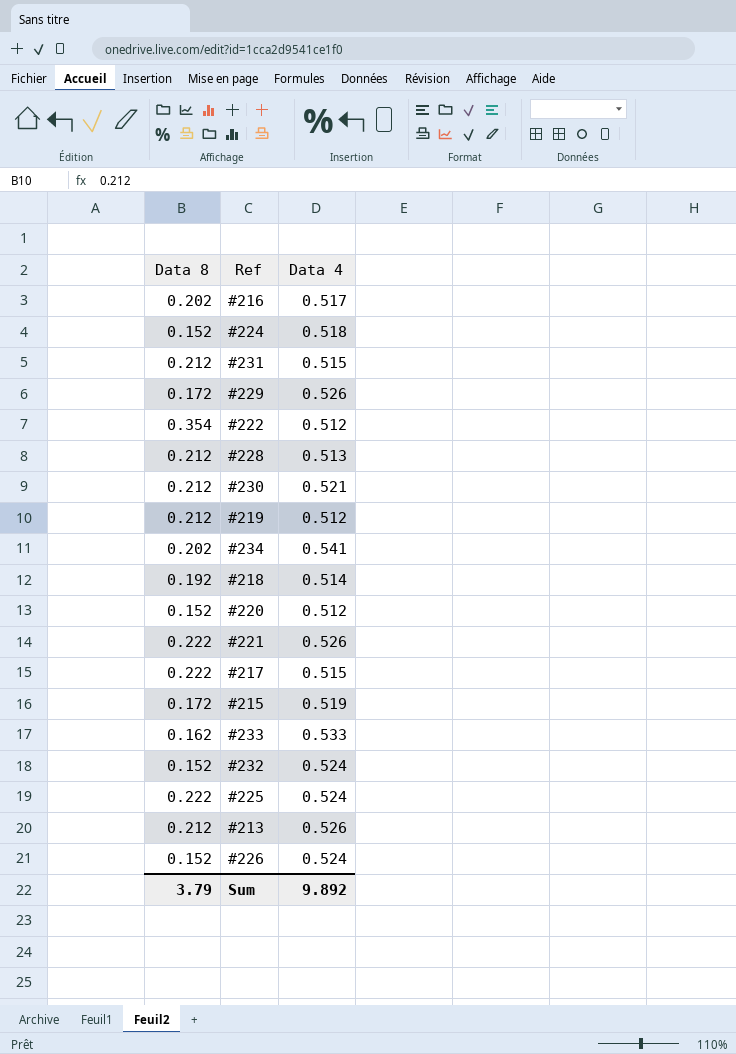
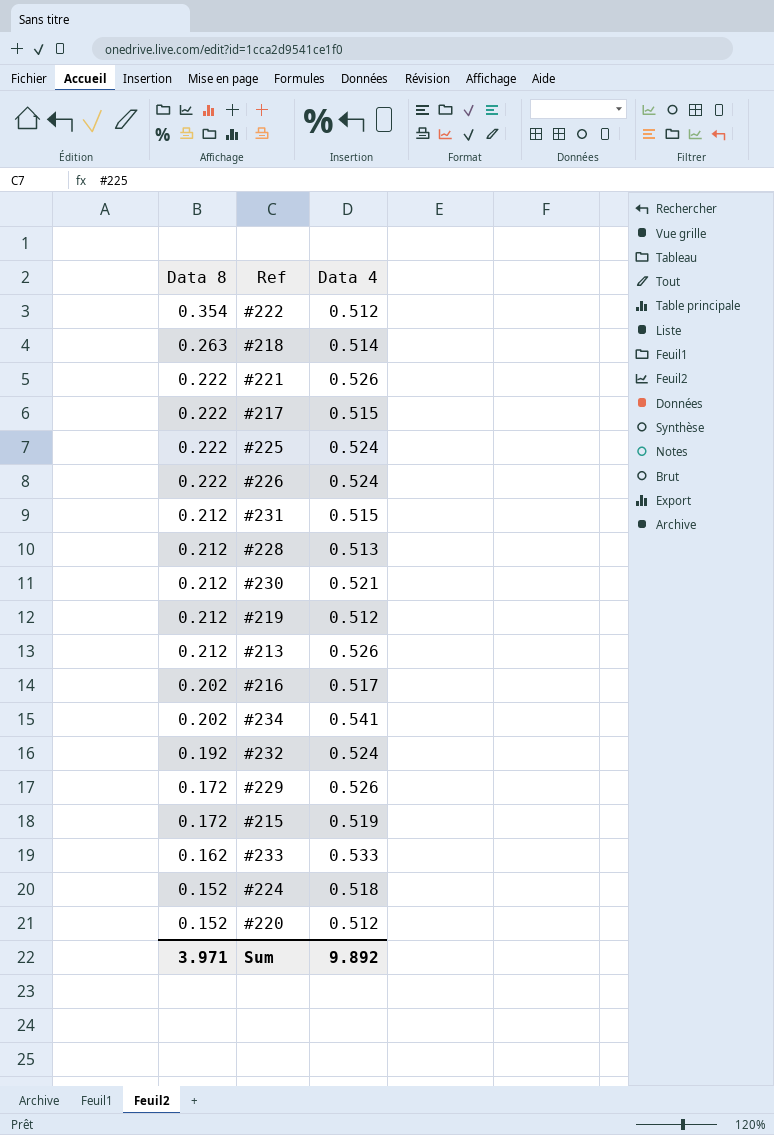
row order: none -> Data 8 descending
#218 | Data 8: 0.192 -> 0.263
#226 | Data 8: 0.152 -> 0.222
#232 | Data 8: 0.152 -> 0.192
Sum | Data 8: 3.79 -> 3.971

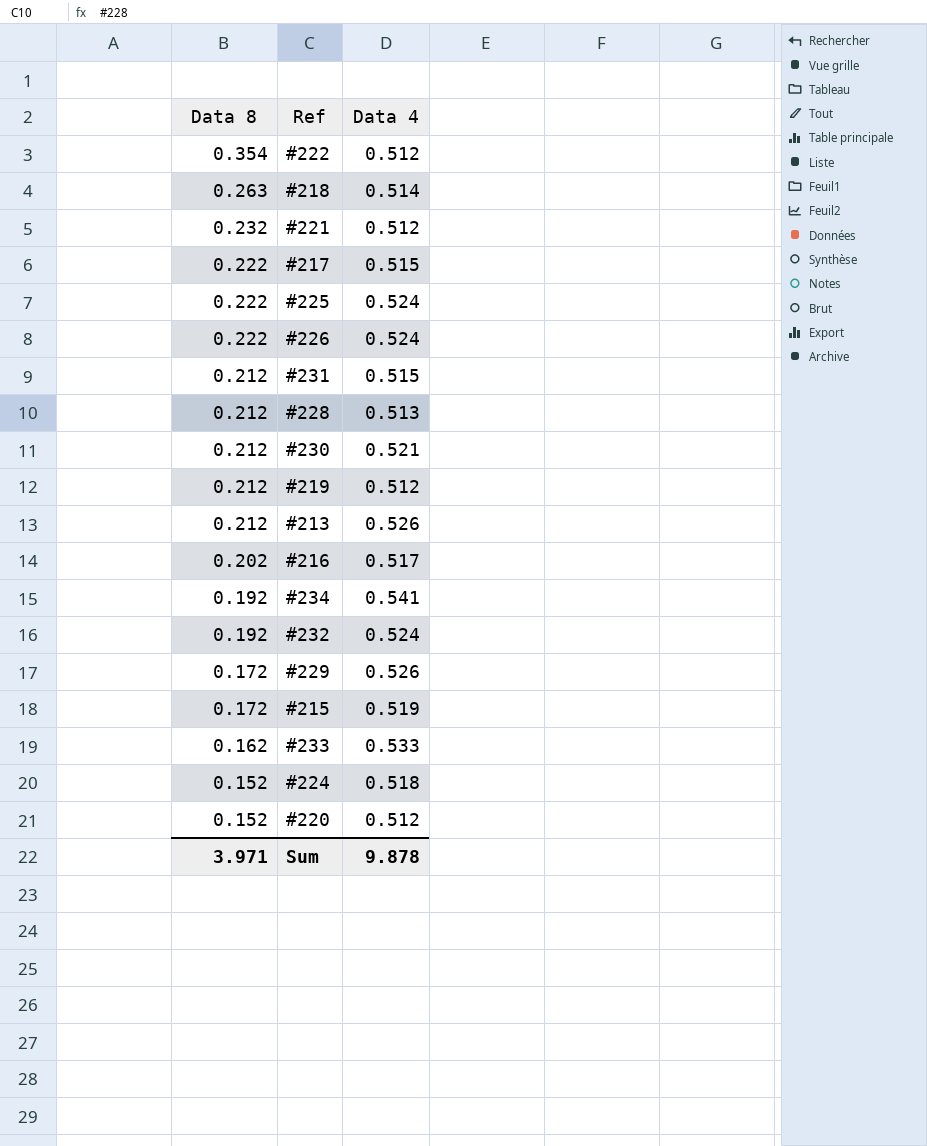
#221 | Data 8: 0.222 -> 0.232
#221 | Data 4: 0.526 -> 0.512
#234 | Data 8: 0.202 -> 0.192
Sum | Data 4: 9.892 -> 9.878

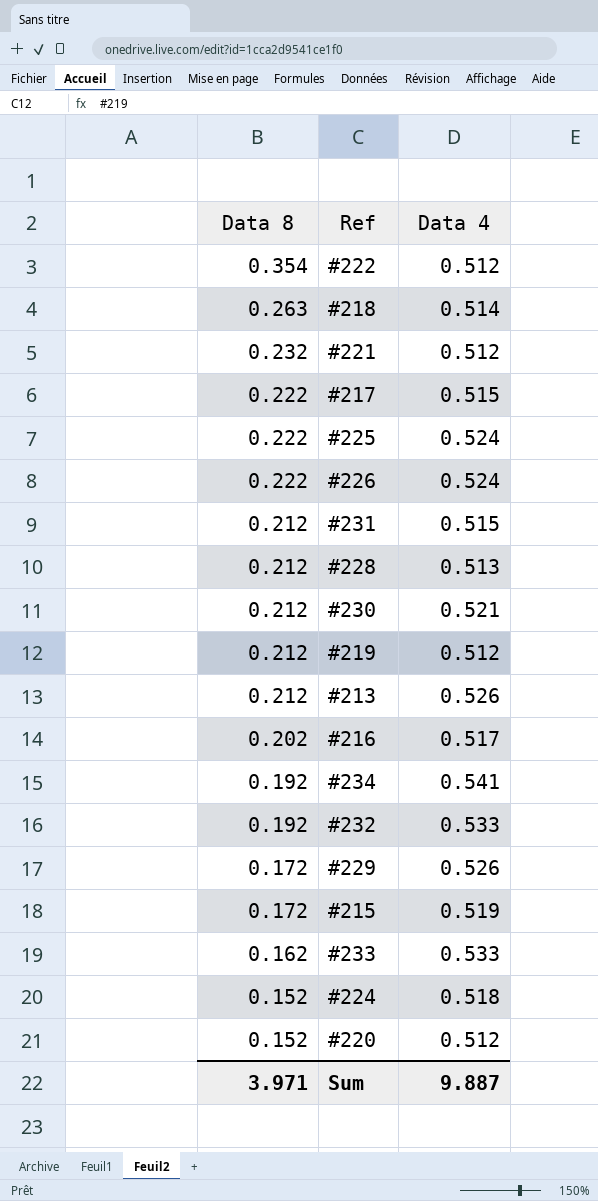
#232 | Data 4: 0.524 -> 0.533
Sum | Data 4: 9.878 -> 9.887

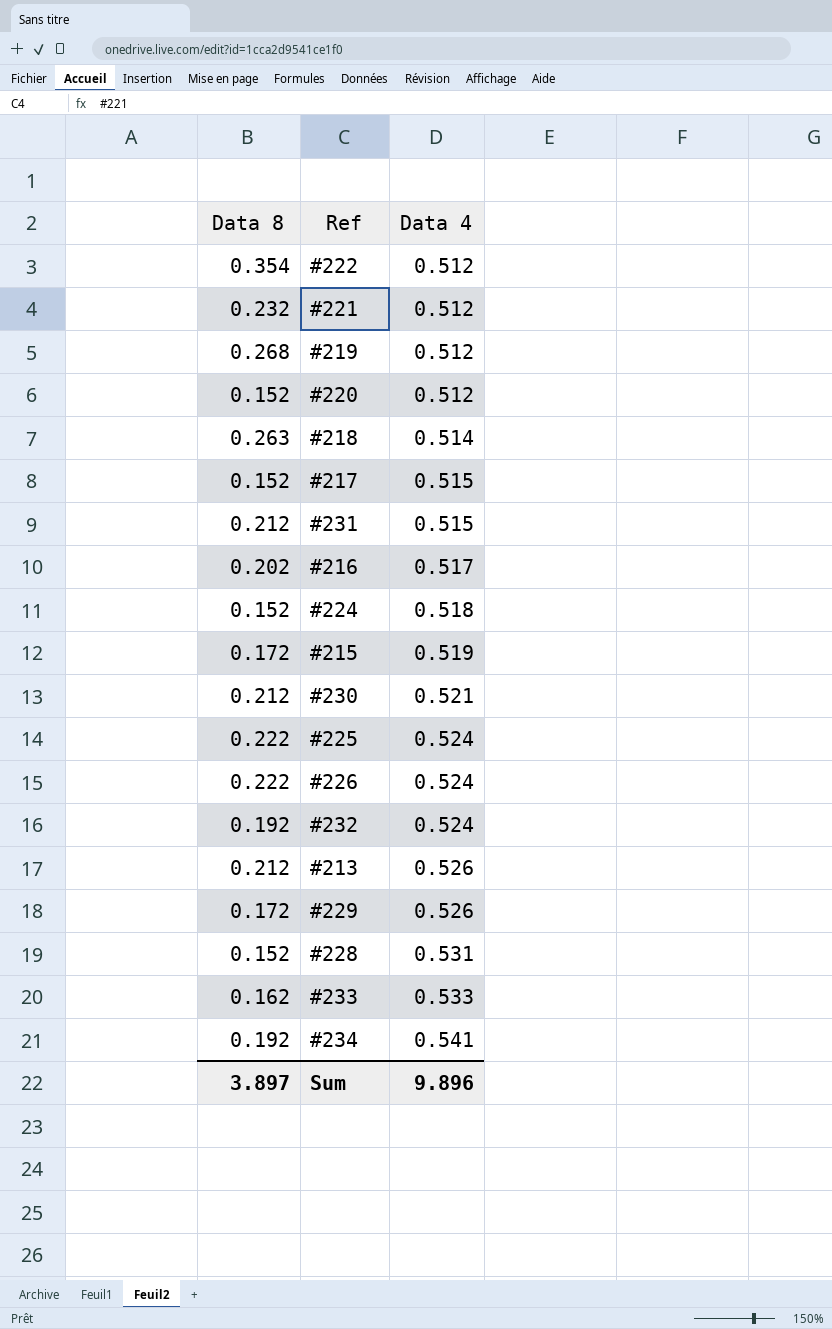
row order: Data 8 descending -> Data 4 ascending
#219 | Data 8: 0.212 -> 0.268
#217 | Data 8: 0.222 -> 0.152
#232 | Data 4: 0.533 -> 0.524
#228 | Data 8: 0.212 -> 0.152
#228 | Data 4: 0.513 -> 0.531
Sum | Data 8: 3.971 -> 3.897
Sum | Data 4: 9.887 -> 9.896

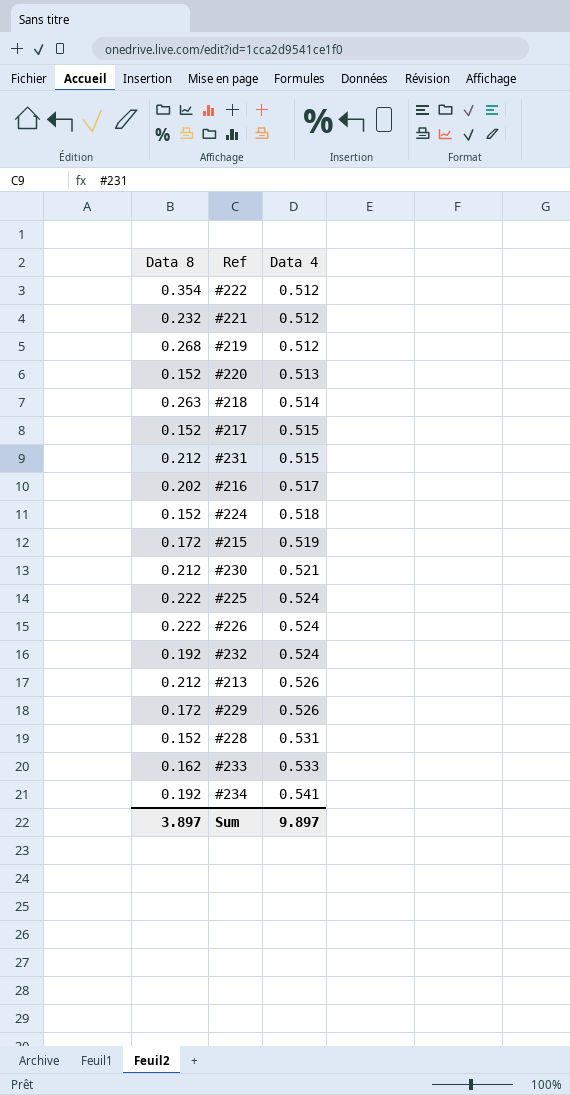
#220 | Data 4: 0.512 -> 0.513
Sum | Data 4: 9.896 -> 9.897

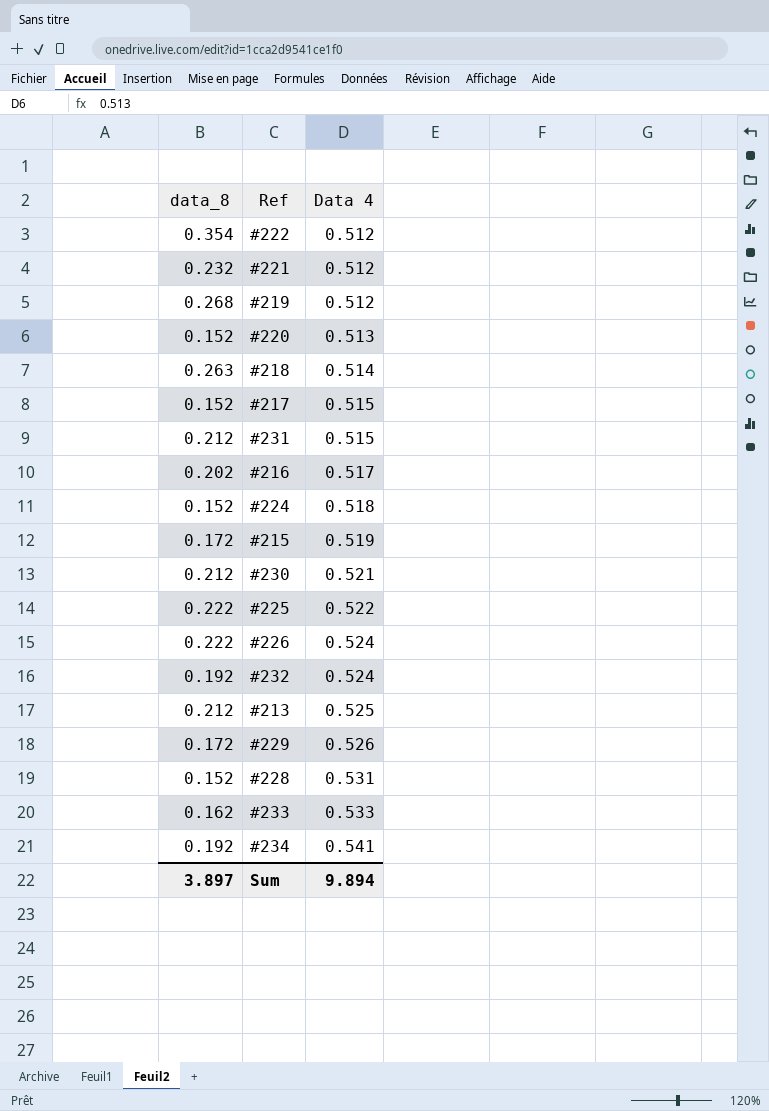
column name: Data 8 -> data_8
#225 | Data 4: 0.524 -> 0.522
#213 | Data 4: 0.526 -> 0.525
Sum | Data 4: 9.897 -> 9.894

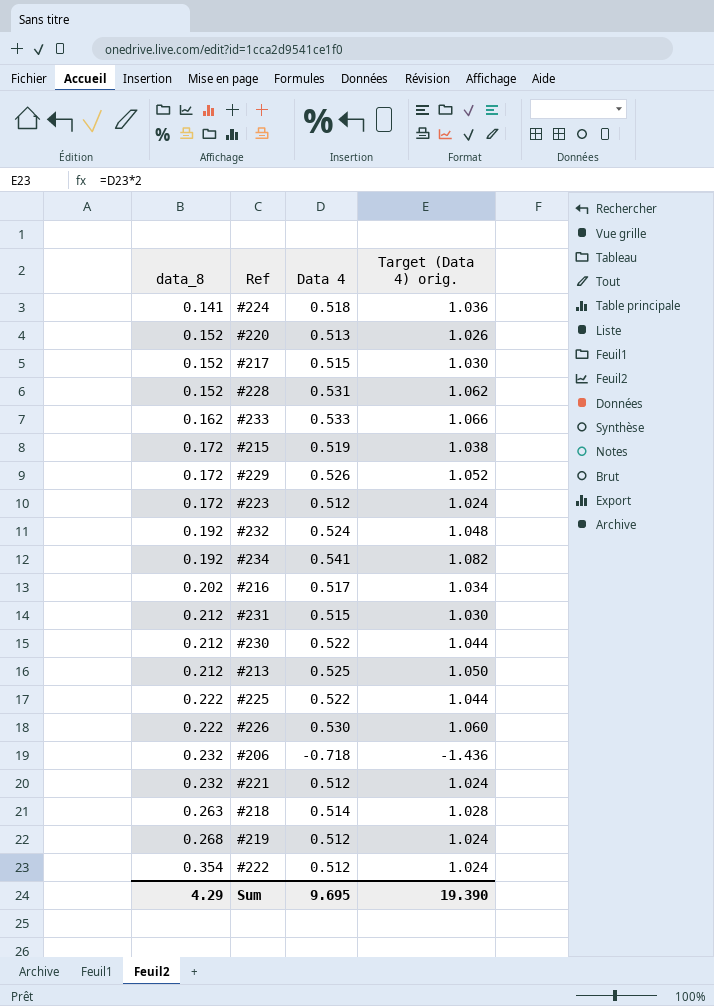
row order: Data 4 ascending -> data_8 ascending
column Target (Data 4) orig. | formula: none -> [Data 4] * 2
#224 | data_8: 0.152 -> 0.141
row #223: none -> 0.172 | 0.512 | 1.024
#230 | Data 4: 0.521 -> 0.522
#226 | Data 4: 0.524 -> 0.530
row #206: none -> 0.232 | -0.718 | -1.436
Sum | data_8: 3.897 -> 4.29
Sum | Data 4: 9.894 -> 9.695

